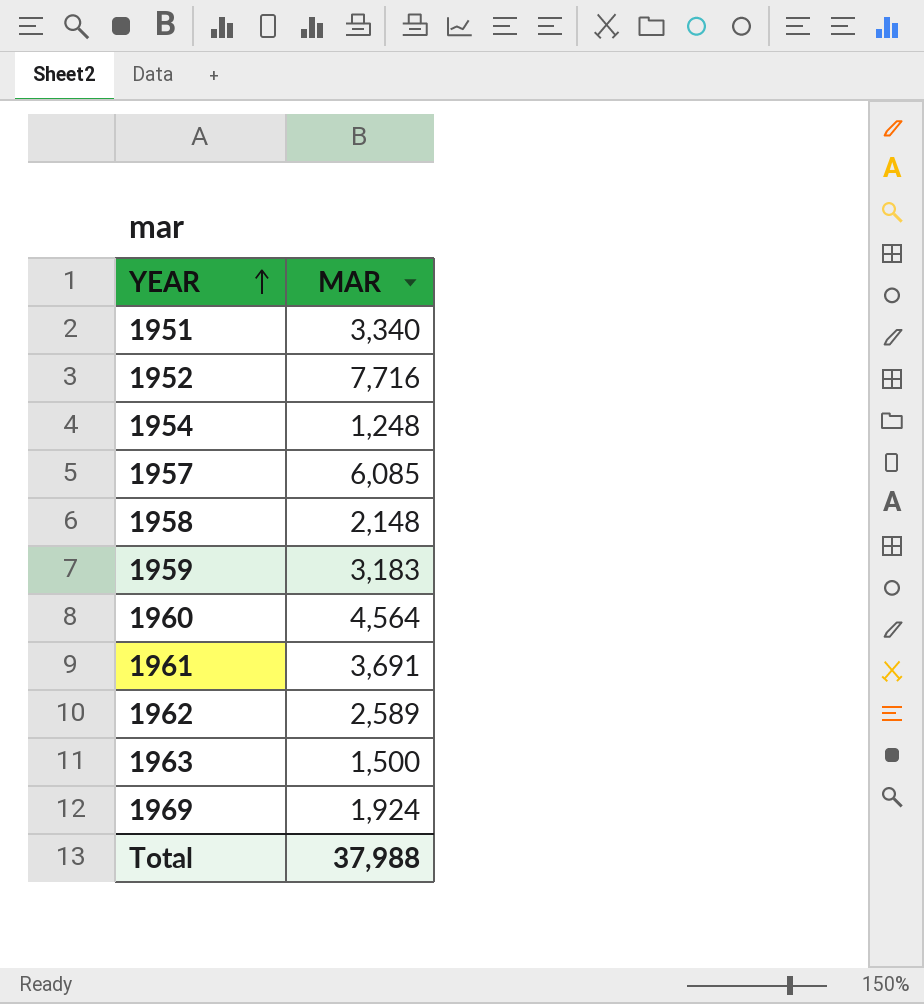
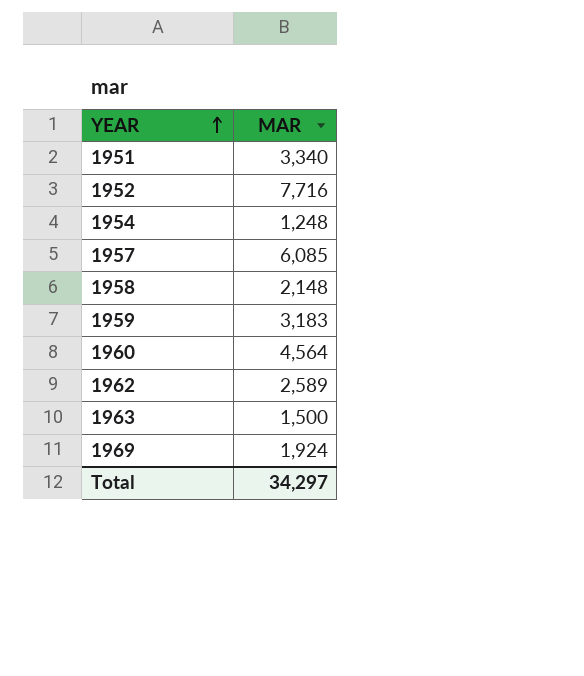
row 1961: 3,691 -> none
Total | MAR: 37,988 -> 34,297

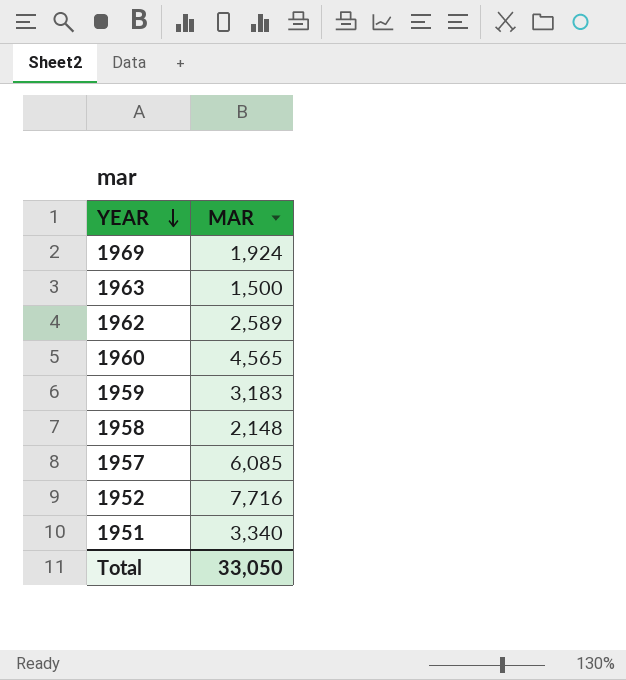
row order: YEAR ascending -> YEAR descending
row 1954: 1,248 -> none
1960 | MAR: 4,564 -> 4,565
Total | MAR: 34,297 -> 33,050

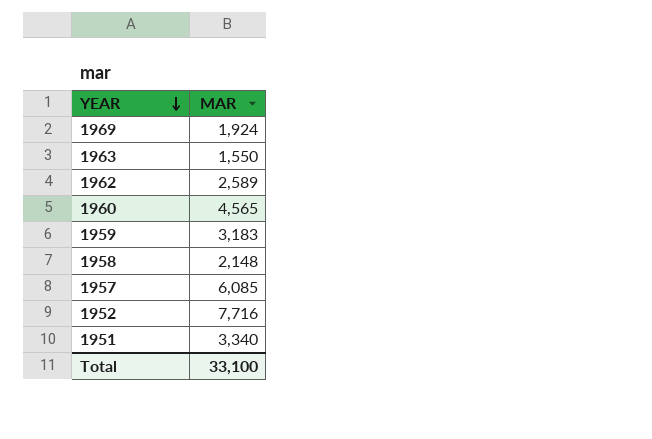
1963 | MAR: 1,500 -> 1,550
Total | MAR: 33,050 -> 33,100

